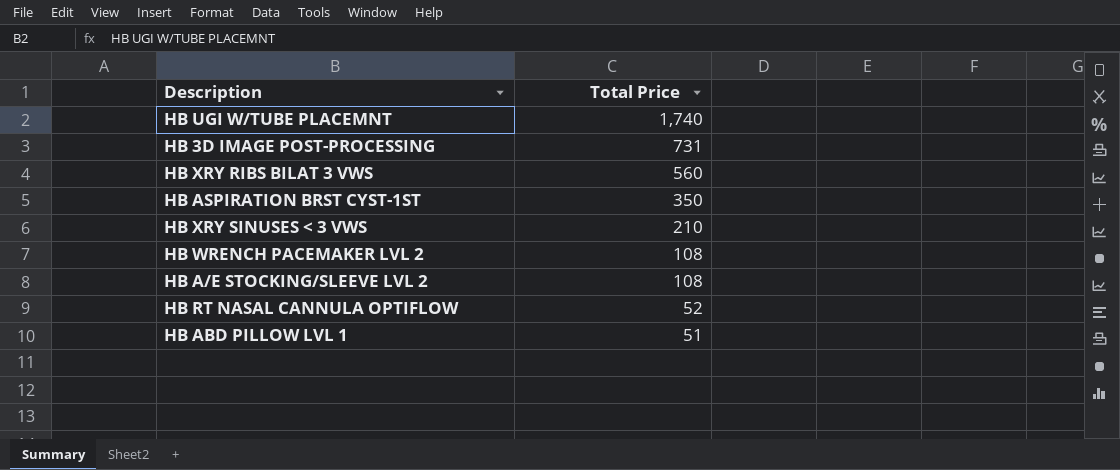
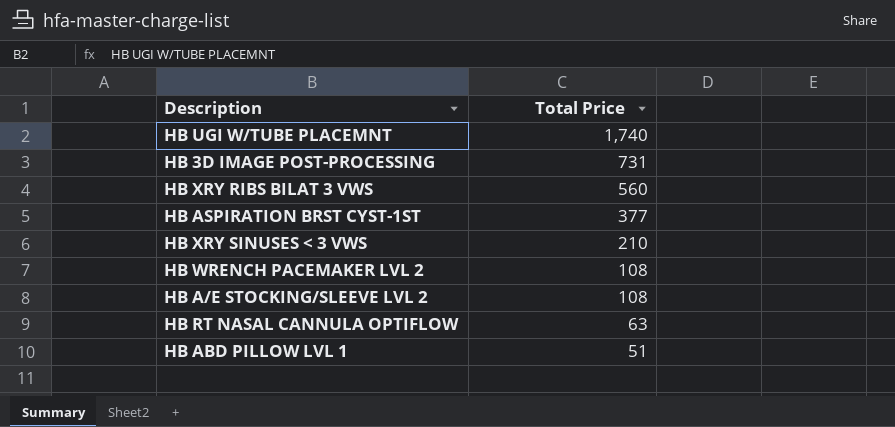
HB ASPIRATION BRST CYST-1ST | Total Price: 350 -> 377
HB RT NASAL CANNULA OPTIFLOW | Total Price: 52 -> 63

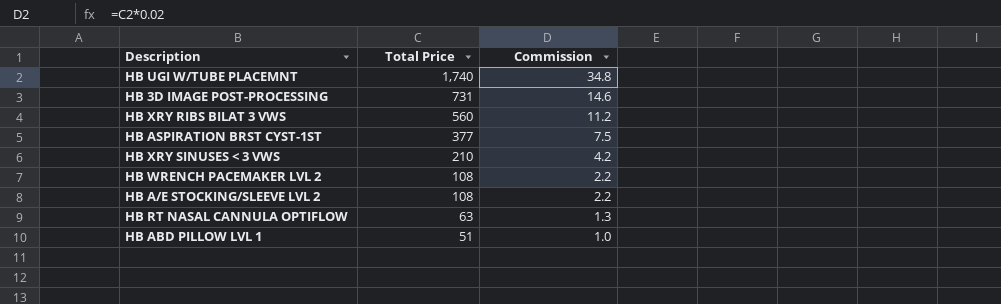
column Commission | formula: none -> [Total Price] * 0.02

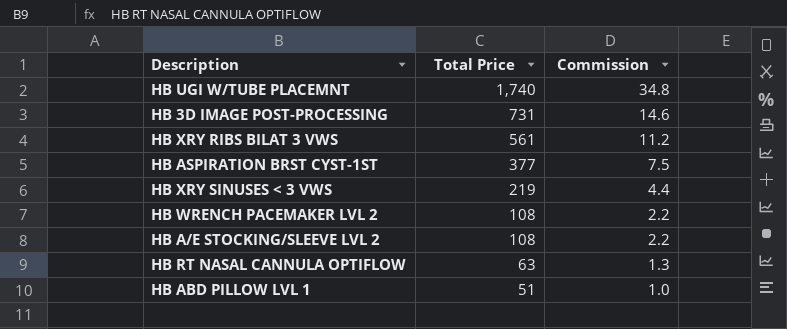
HB XRY RIBS BILAT 3 VWS | Total Price: 560 -> 561
HB XRY SINUSES < 3 VWS | Total Price: 210 -> 219
HB XRY SINUSES < 3 VWS | Commission: 4.2 -> 4.4

